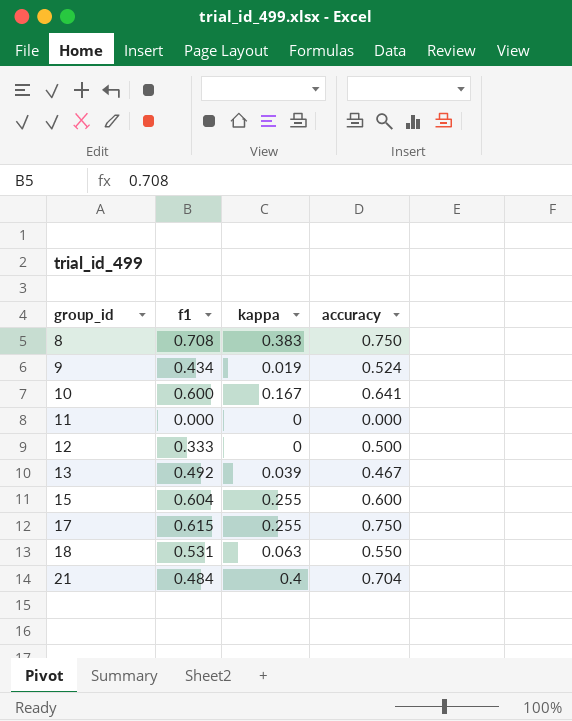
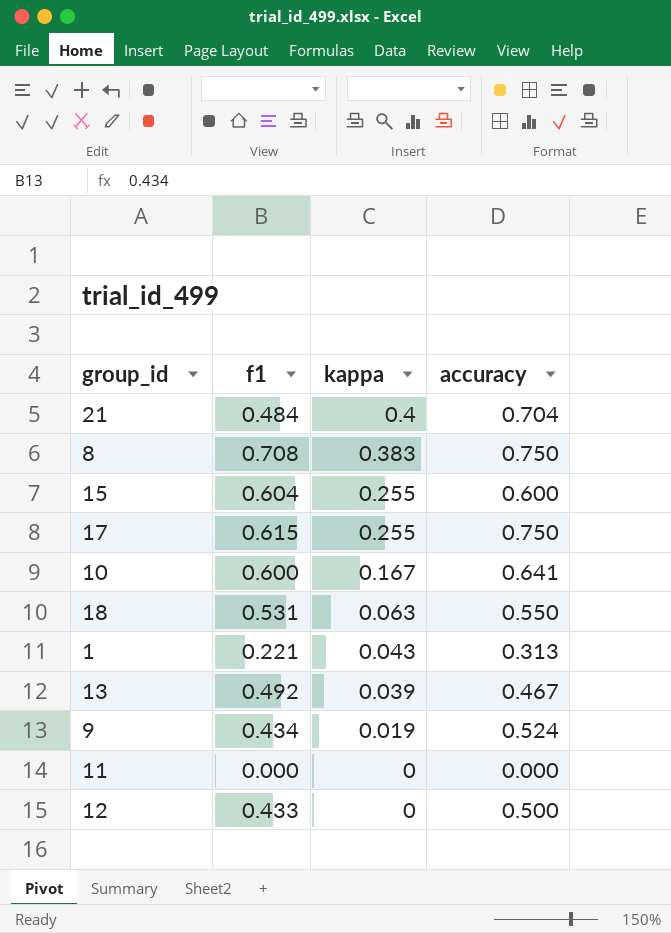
row order: group_id ascending -> kappa descending
row 1: none -> 0.221 | 0.043 | 0.313
12 | f1: 0.333 -> 0.433

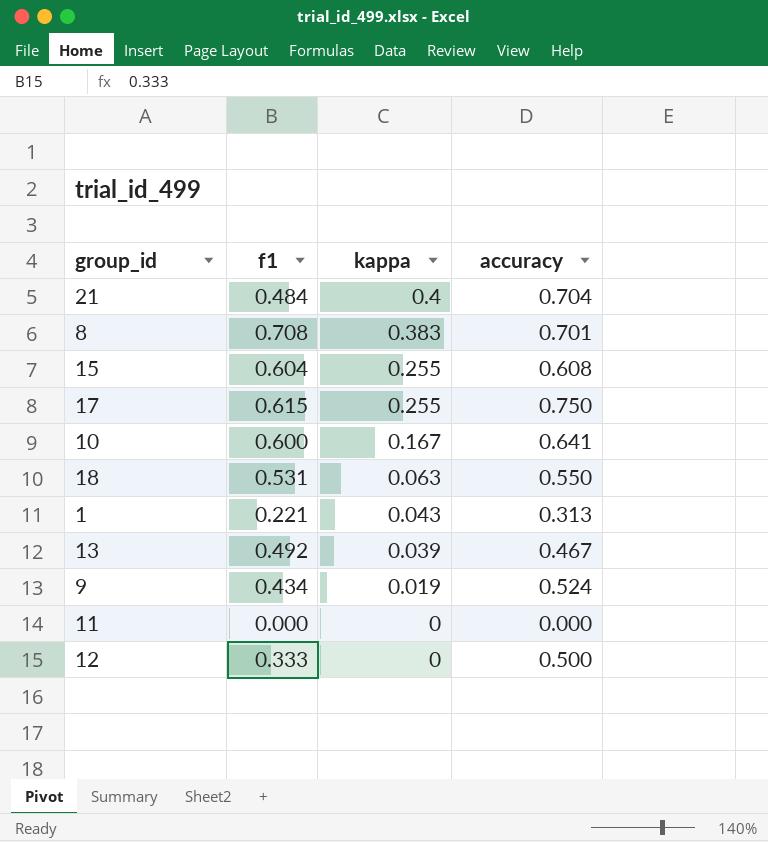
8 | accuracy: 0.750 -> 0.701
15 | accuracy: 0.600 -> 0.608
12 | f1: 0.433 -> 0.333

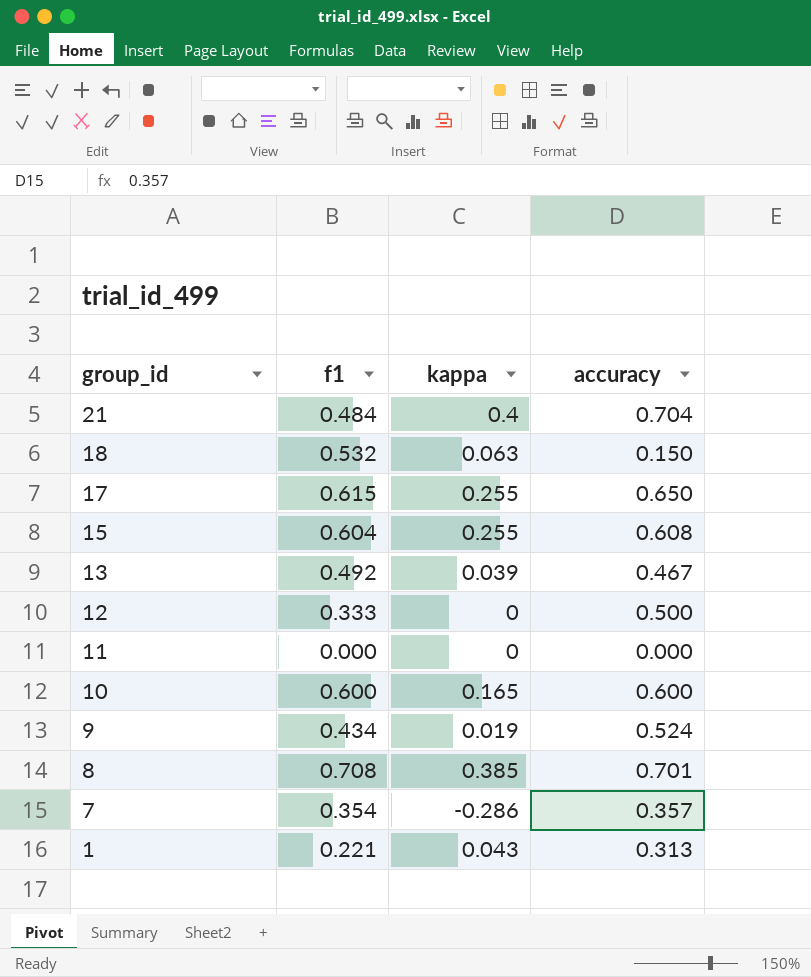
row order: kappa descending -> group_id descending
18 | f1: 0.531 -> 0.532
18 | accuracy: 0.550 -> 0.150
17 | accuracy: 0.750 -> 0.650
10 | kappa: 0.167 -> 0.165
10 | accuracy: 0.641 -> 0.600
8 | kappa: 0.383 -> 0.385
row 7: none -> 0.354 | -0.286 | 0.357

